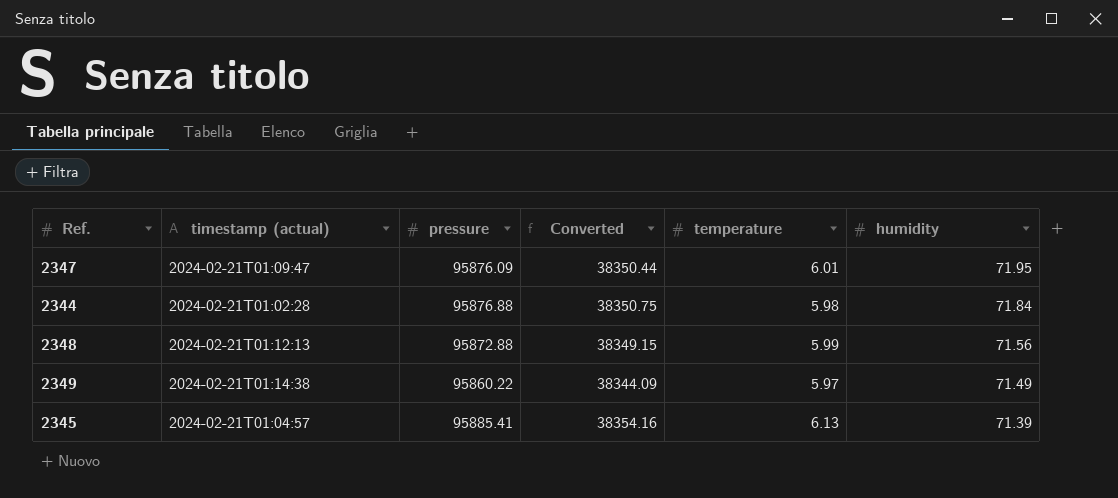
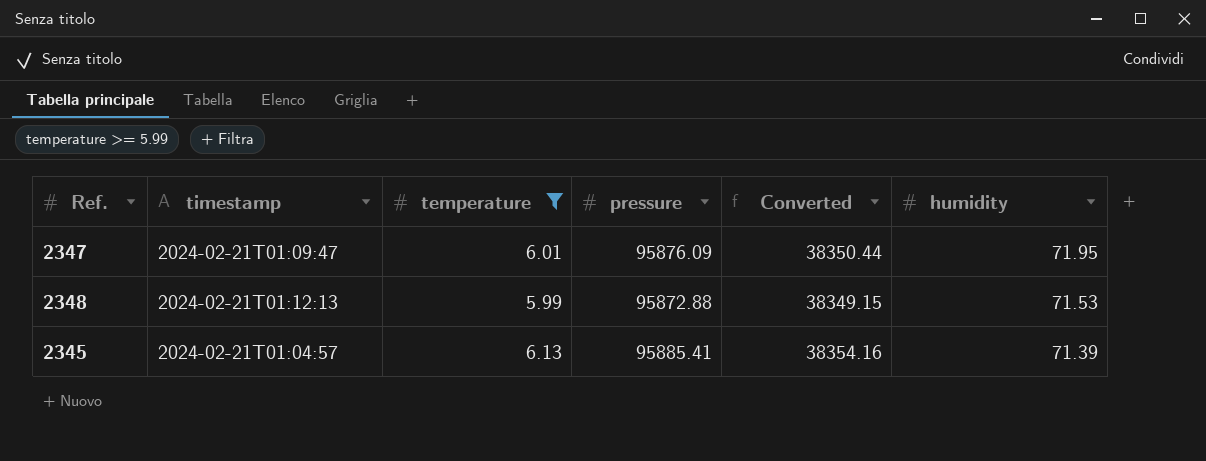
filter: none -> temperature >= 5.99
column name: timestamp (actual) -> timestamp
column temperature | position: 5 -> 3
2348 | humidity: 71.56 -> 71.53

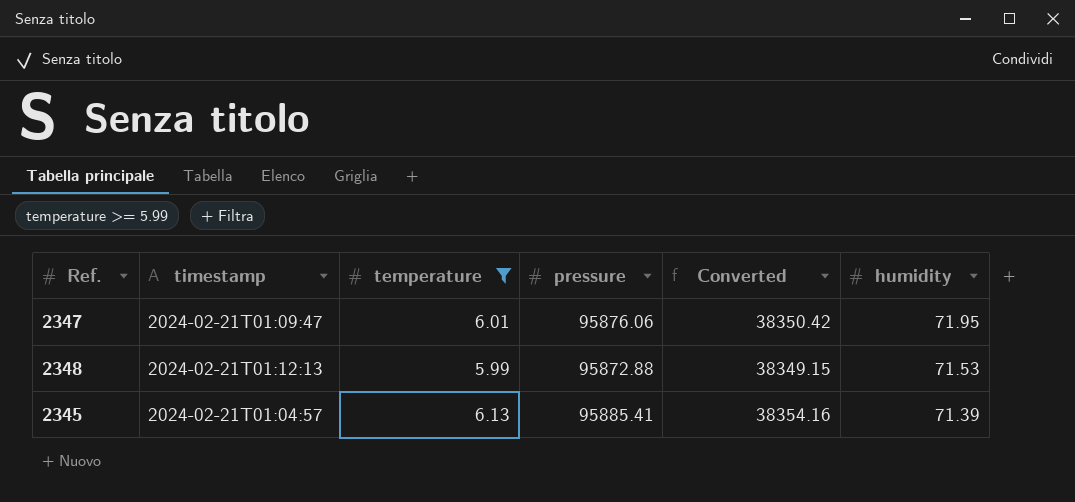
2347 | pressure: 95876.09 -> 95876.06
2347 | Converted: 38350.44 -> 38350.42

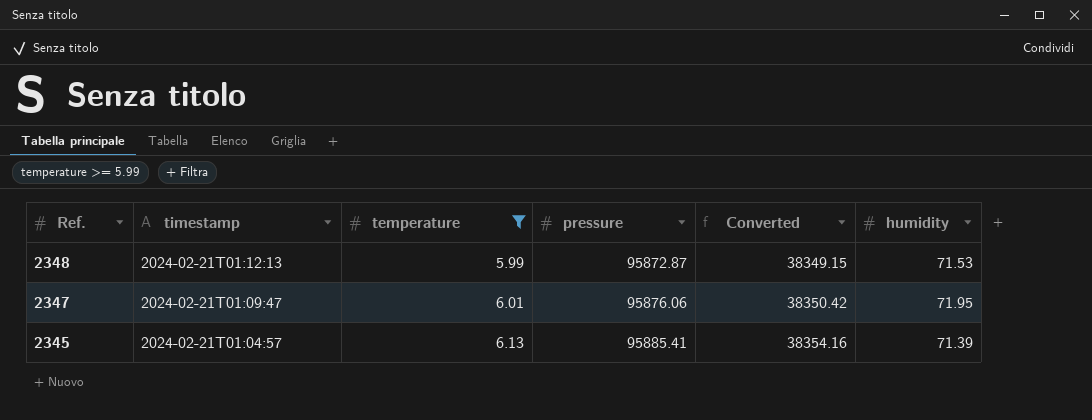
row order: humidity descending -> Ref. descending
2348 | pressure: 95872.88 -> 95872.87

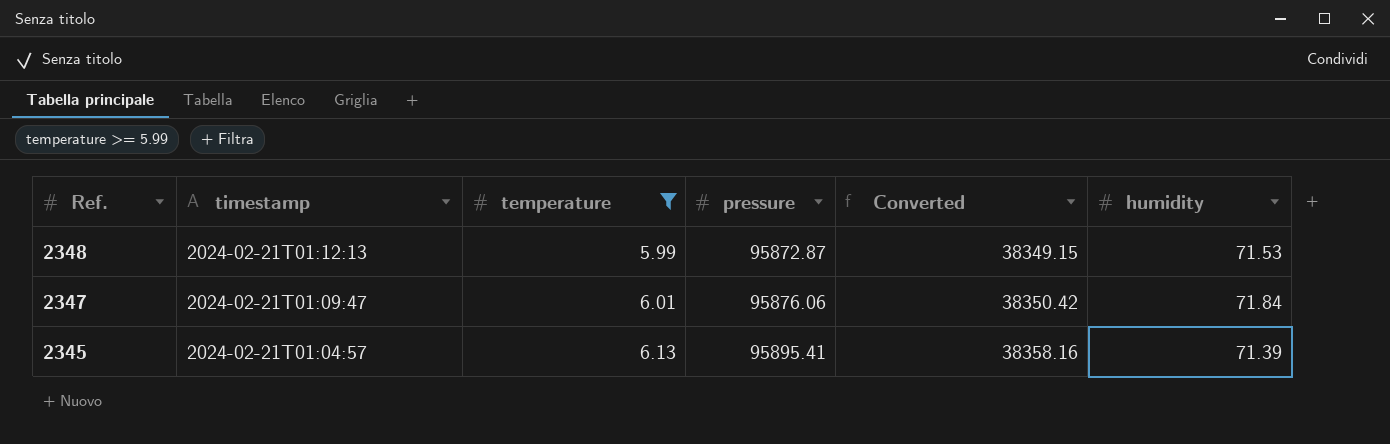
2347 | humidity: 71.95 -> 71.84
2345 | pressure: 95885.41 -> 95895.41
2345 | Converted: 38354.16 -> 38358.16

